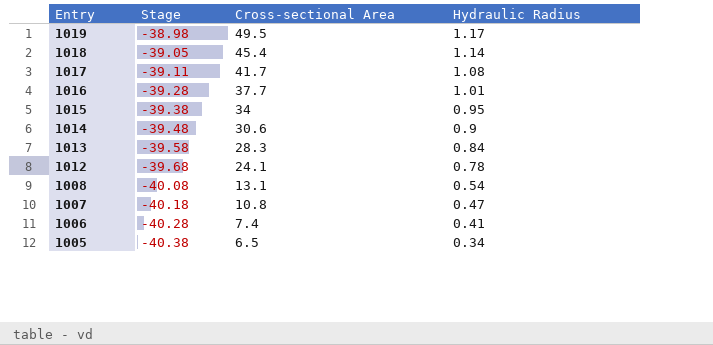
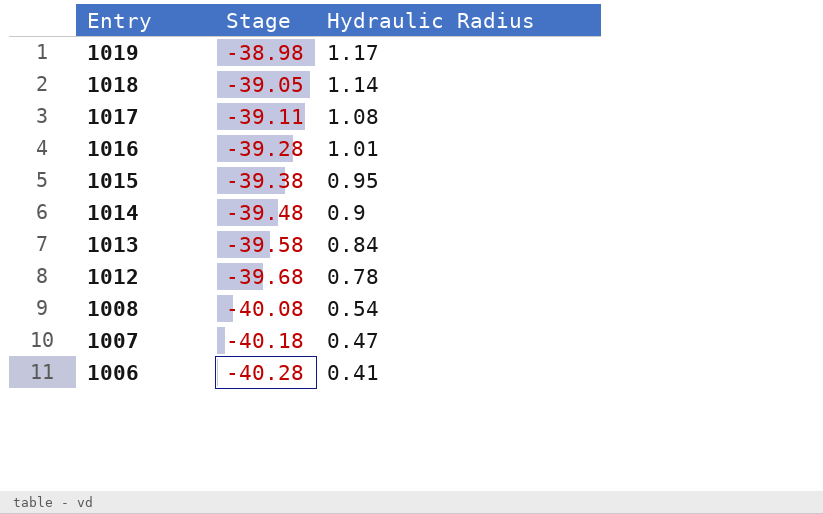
column Cross-sectional Area | position: 3 -> none
row 1005: -40.38 | 6.5 | 0.34 -> none

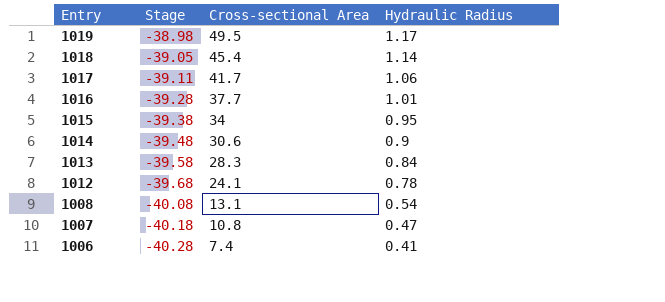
column Cross-sectional Area | position: none -> 3
1017 | Hydraulic Radius: 1.08 -> 1.06

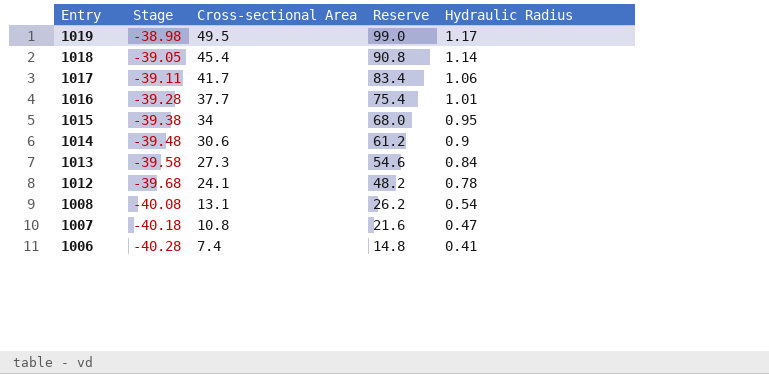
column Reserve | formula: none -> [Cross-sectional Area] * 2
1013 | Cross-sectional Area: 28.3 -> 27.3

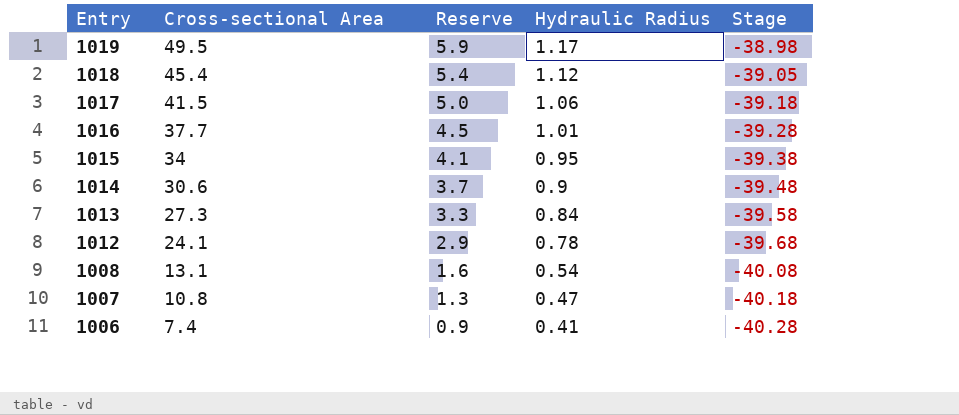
column Reserve | formula: [Cross-sectional Area] * 2 -> [Cross-sectional Area] * 0.12
column Stage | position: 2 -> 5
1018 | Hydraulic Radius: 1.14 -> 1.12
1017 | Cross-sectional Area: 41.7 -> 41.5
1017 | Stage: -39.11 -> -39.18

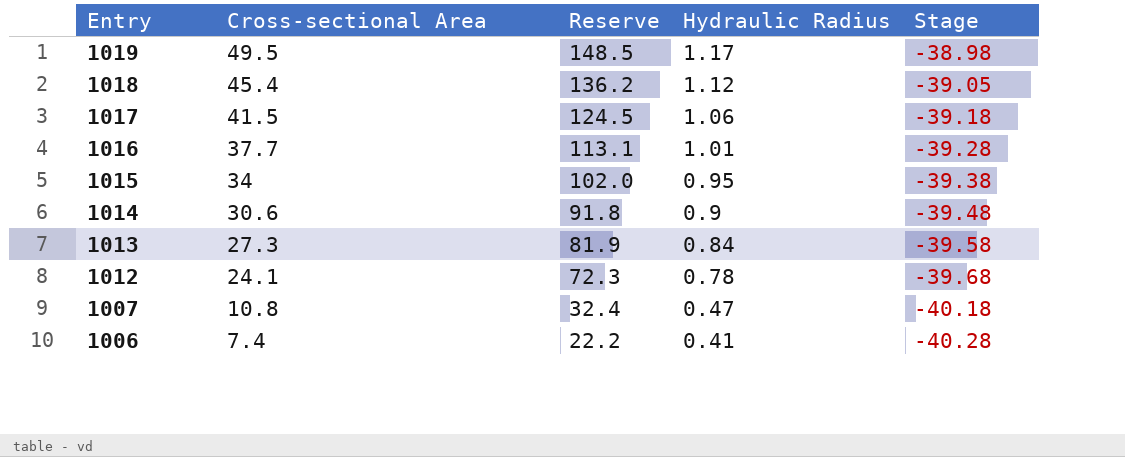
column Reserve | formula: [Cross-sectional Area] * 0.12 -> [Cross-sectional Area] * 3
row 1008: 13.1 | 1.6 | 0.54 | -40.08 -> none

